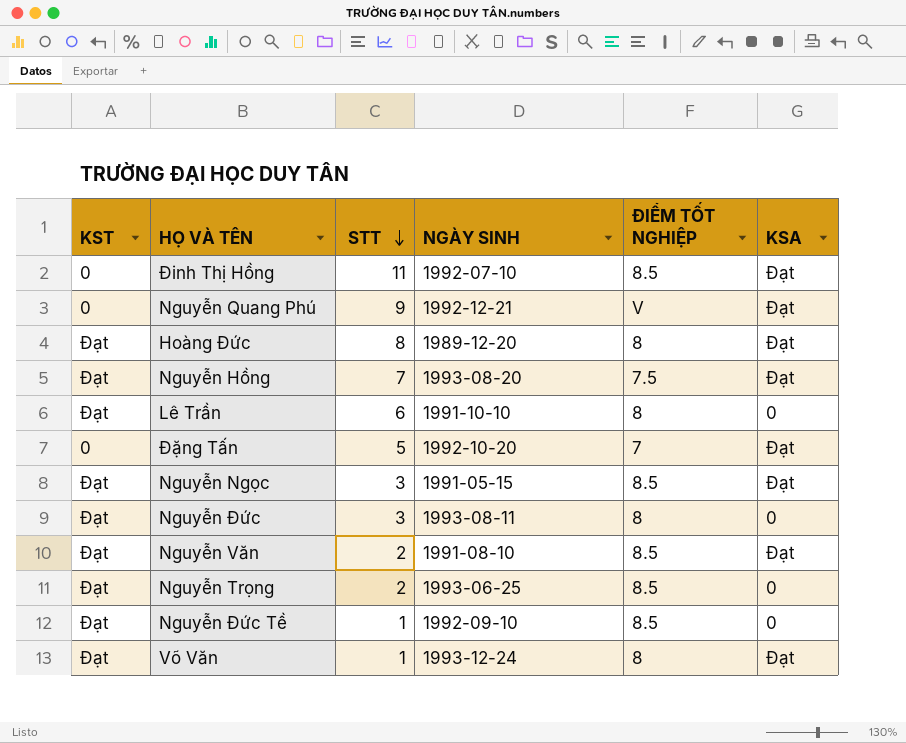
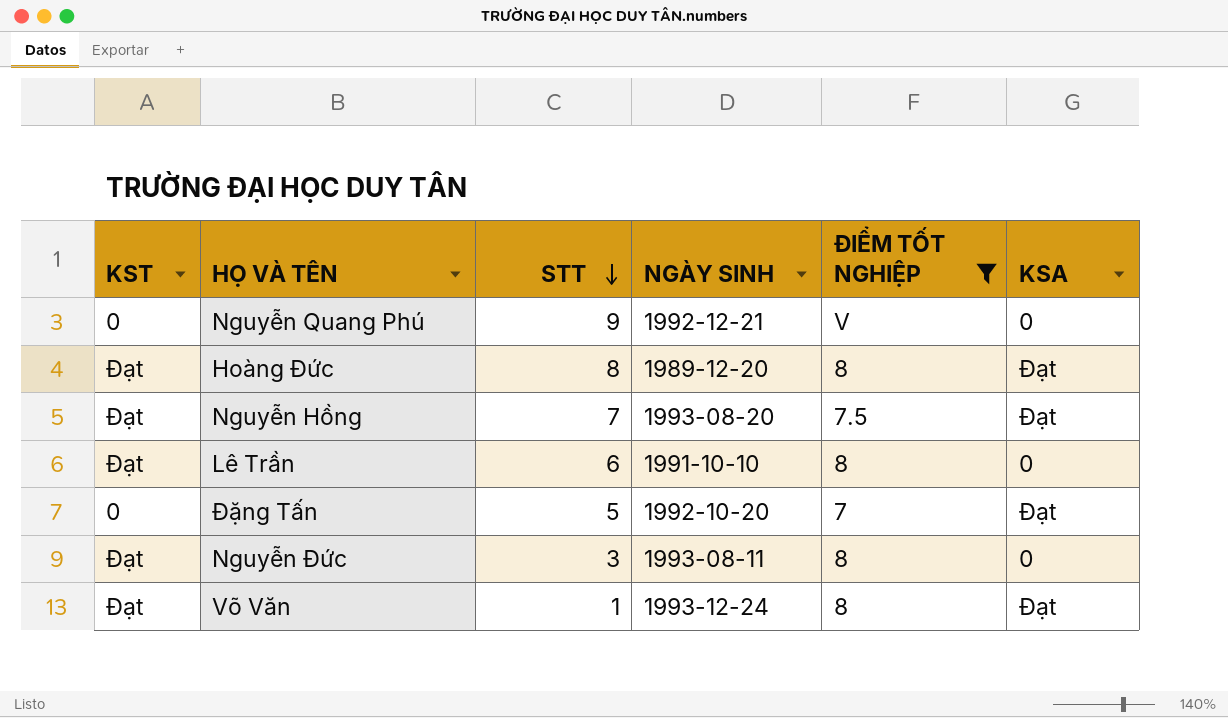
filter: none -> ĐIỂM TỐT NGHIỆP != 8.5
Nguyễn Quang Phú | KSA: Đạt -> 0

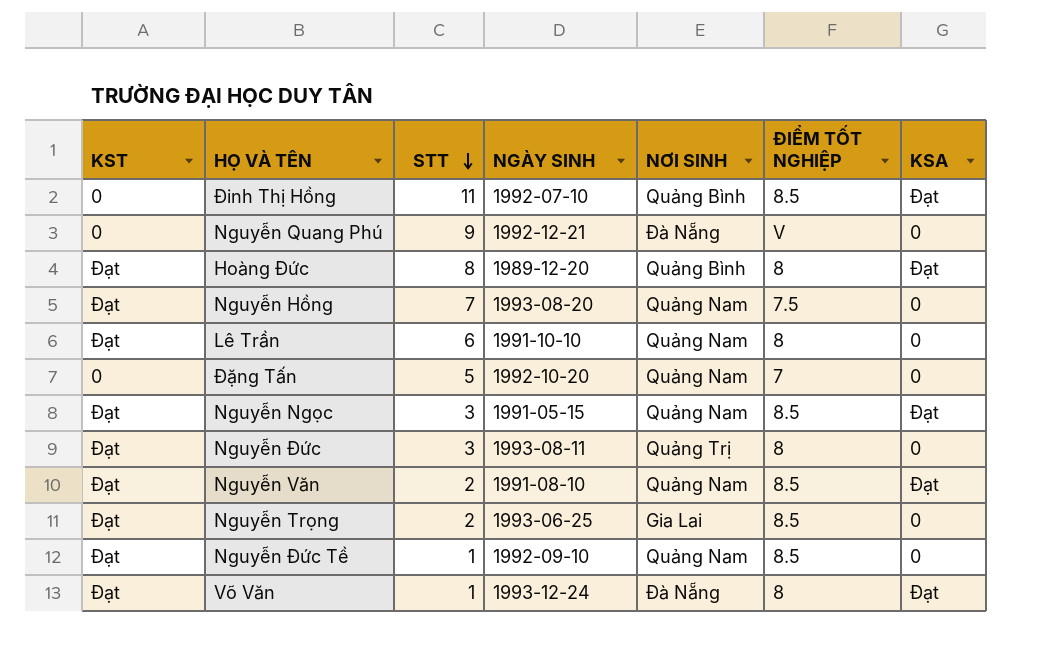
filter: ĐIỂM TỐT NGHIỆP != 8.5 -> none
column NƠI SINH | position: none -> 5
Nguyễn Hồng | KSA: Đạt -> 0
Đặng Tấn | KSA: Đạt -> 0

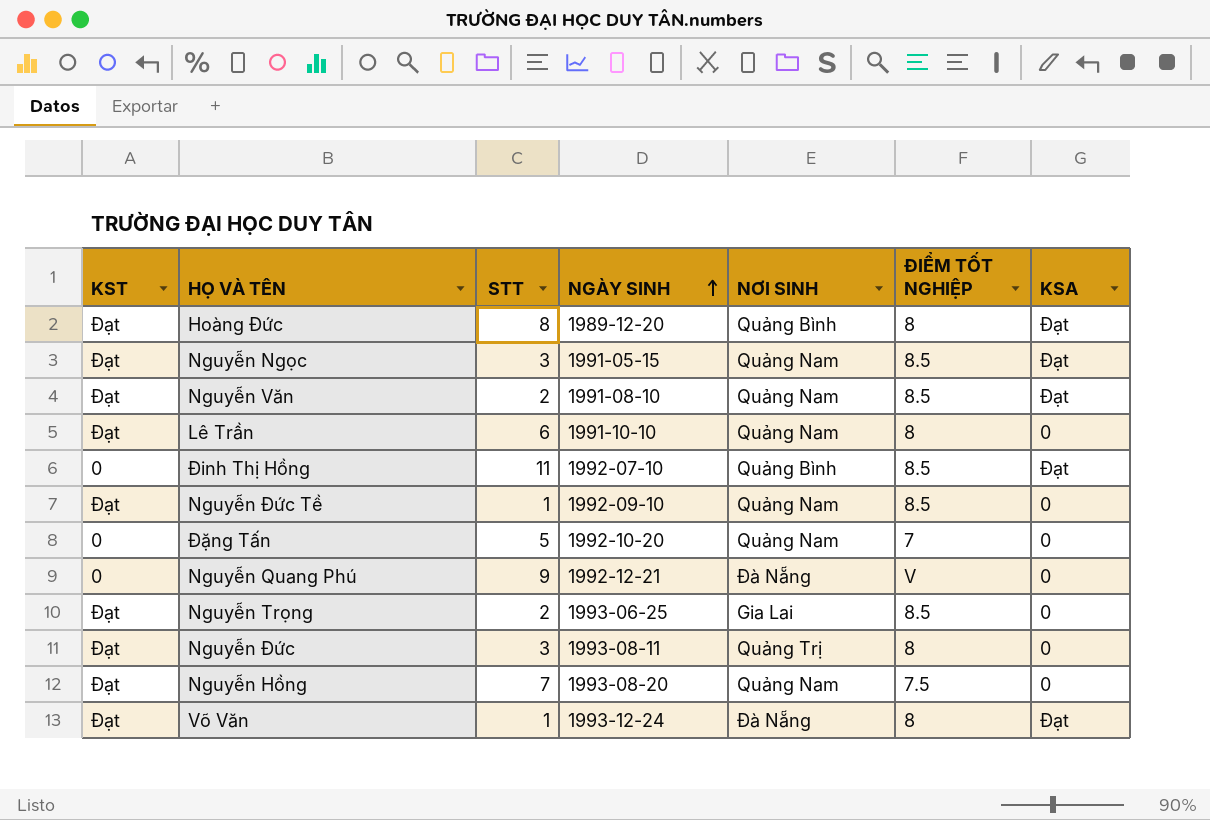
row order: STT descending -> NGÀY SINH ascending

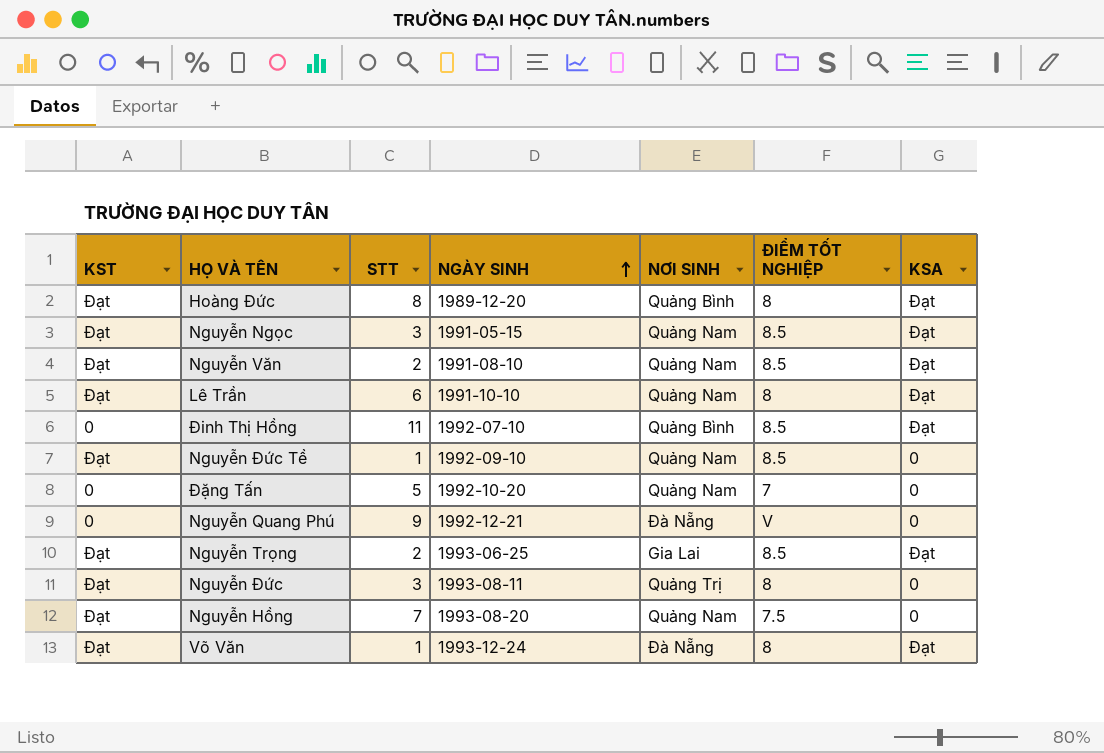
Lê Trần | KSA: 0 -> Đạt
Nguyễn Trọng | KSA: 0 -> Đạt

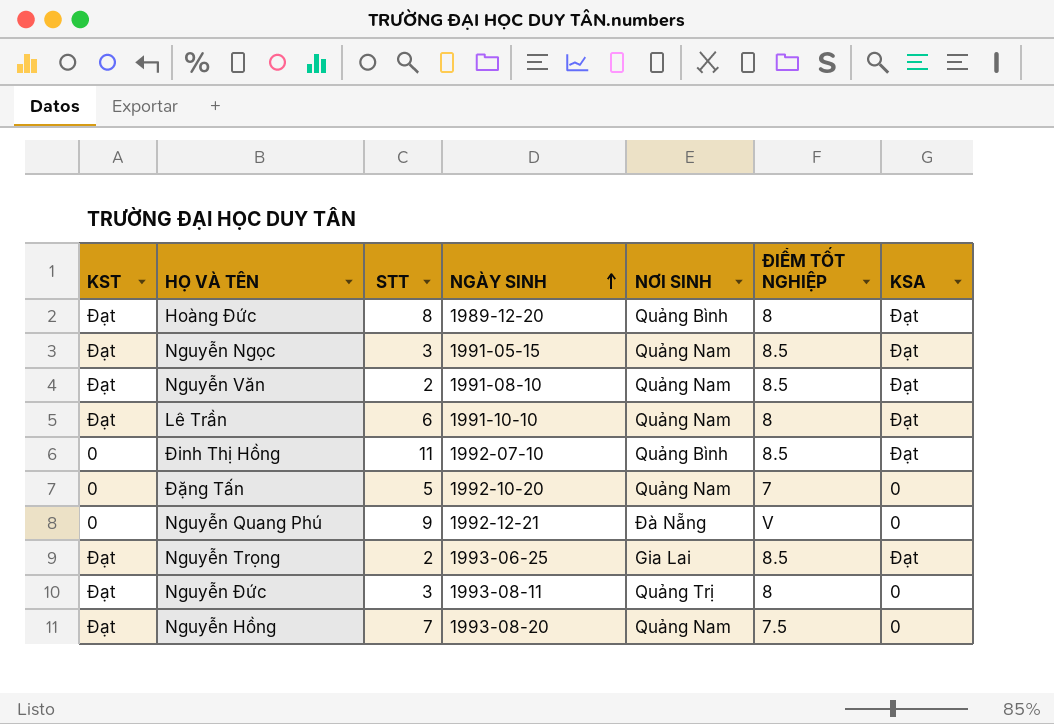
row Nguyễn Đức Tề: Đạt | 1 | 1992-09-10 | Quảng Nam | 8.5 | 0 -> none
row Võ Văn: Đạt | 1 | 1993-12-24 | Đà Nẵng | 8 | Đạt -> none

